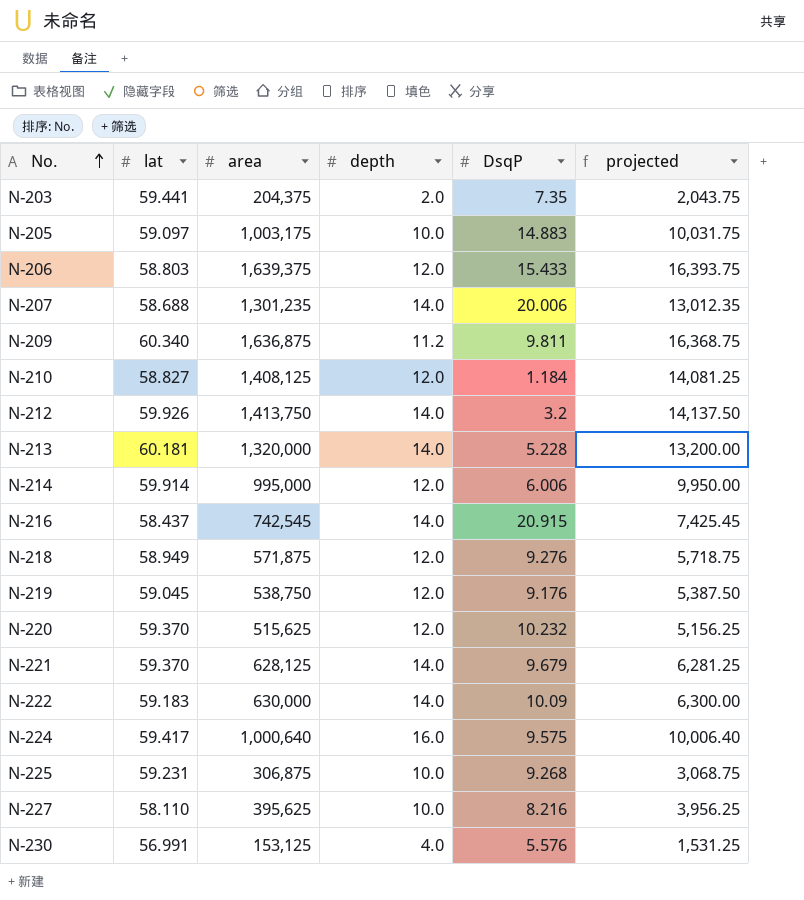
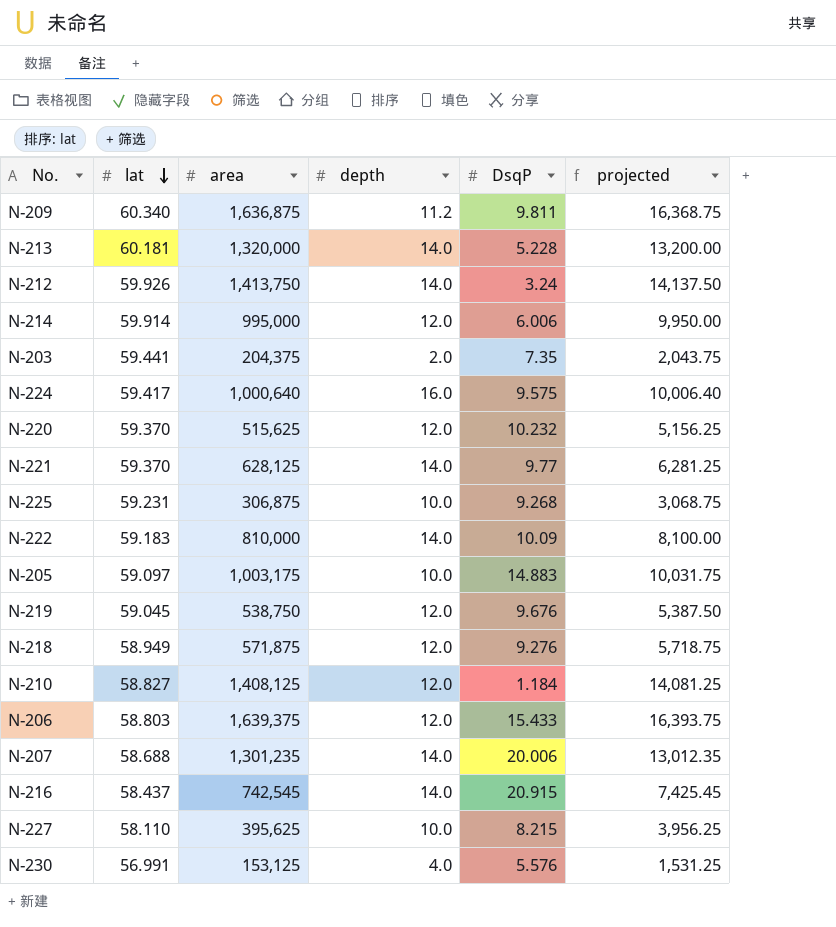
row order: No. ascending -> lat descending
N-212 | DsqP: 3.2 -> 3.24
N-221 | DsqP: 9.679 -> 9.77
N-222 | area: 630,000 -> 810,000
N-222 | projected: 6,300.00 -> 8,100.00
N-219 | DsqP: 9.176 -> 9.676
N-227 | DsqP: 8.216 -> 8.215

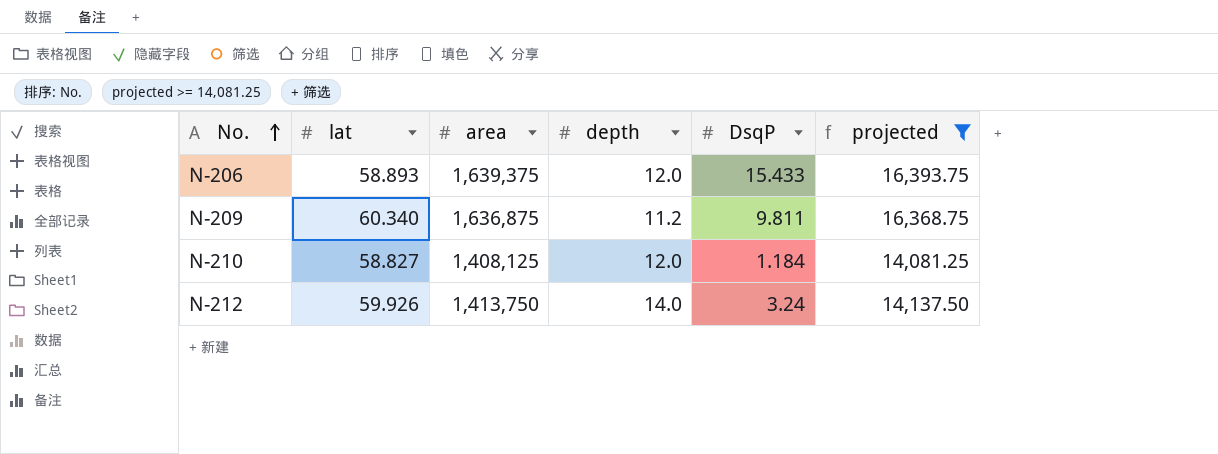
filter: none -> projected >= 14,081.25
row order: lat descending -> No. ascending
N-206 | lat: 58.803 -> 58.893

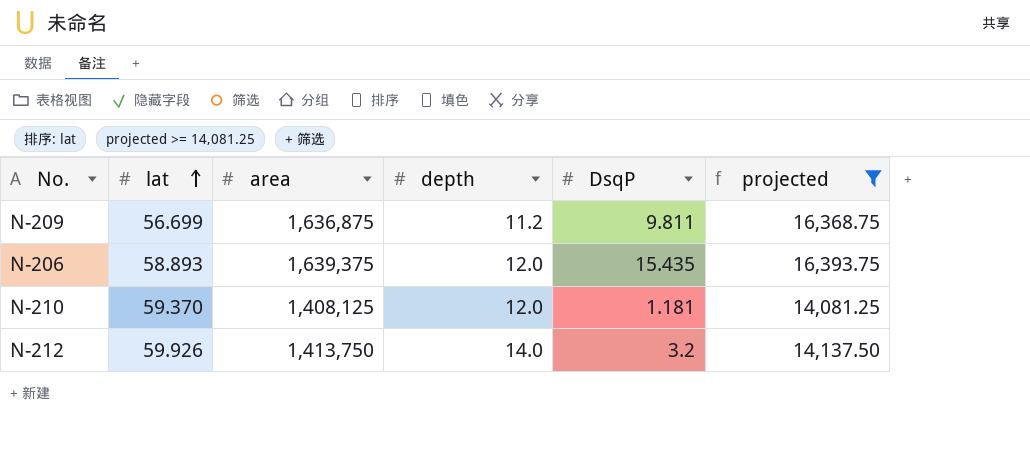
row order: No. ascending -> lat ascending
N-209 | lat: 60.340 -> 56.699
N-206 | DsqP: 15.433 -> 15.435
N-210 | lat: 58.827 -> 59.370
N-210 | DsqP: 1.184 -> 1.181
N-212 | DsqP: 3.24 -> 3.2

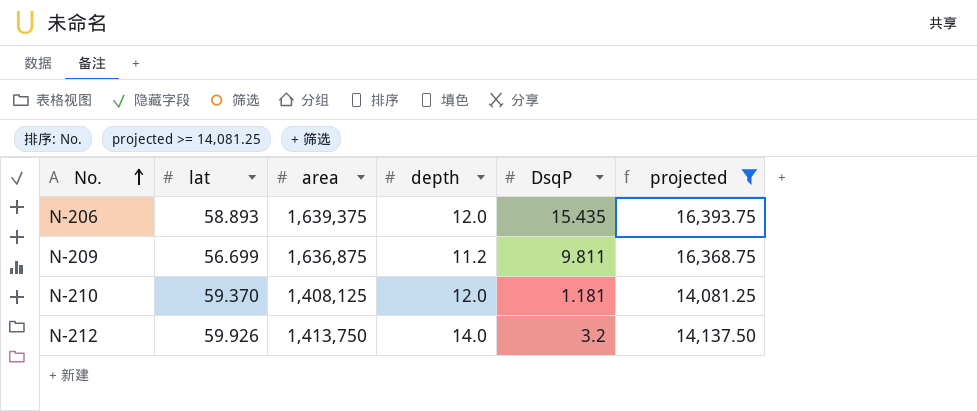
row order: lat ascending -> No. ascending

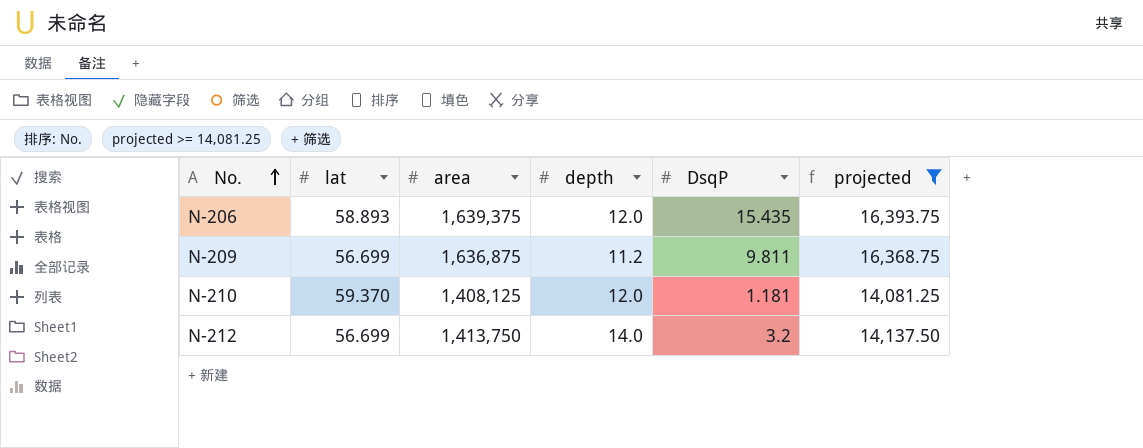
N-212 | lat: 59.926 -> 56.699

